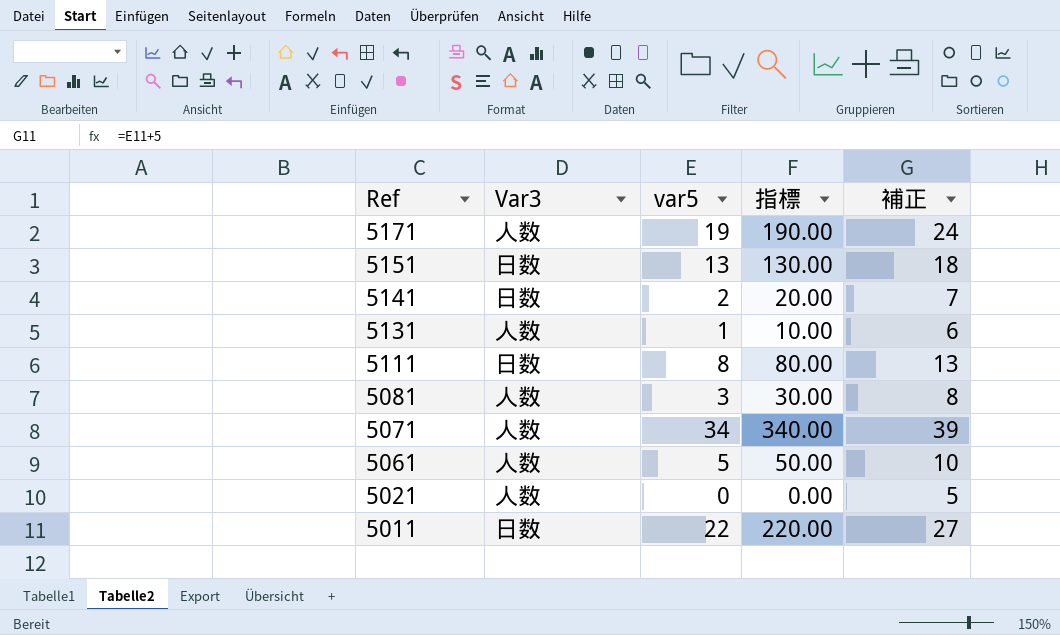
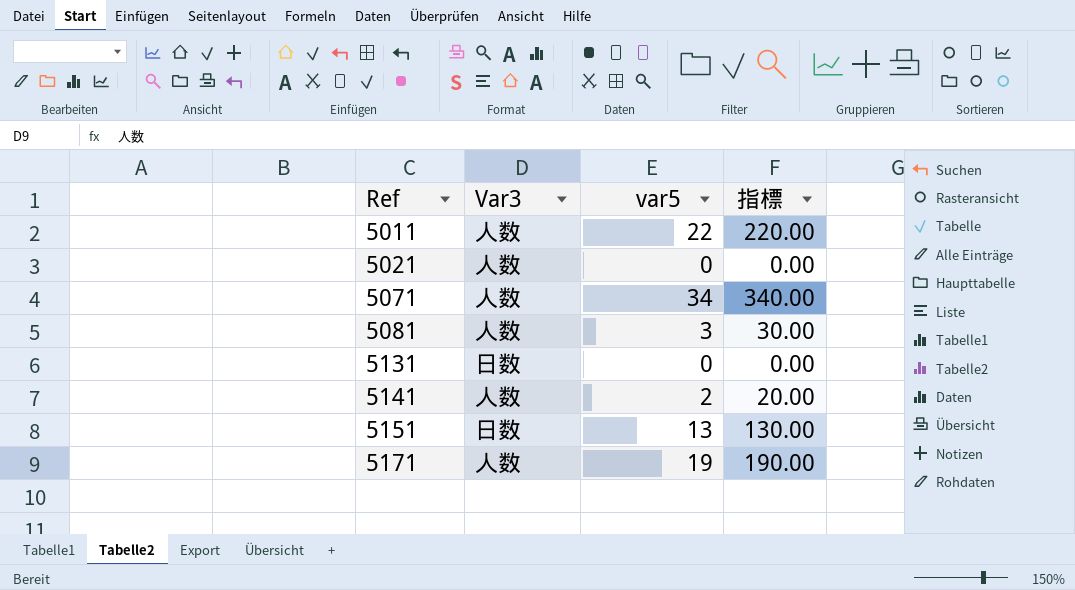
row order: Ref descending -> Ref ascending
column 補正 | formula: [var5] + 5 -> none
row 5111: 日数 | 8 | 80.00 | 13 -> none
row 5061: 人数 | 5 | 50.00 | 10 -> none
5011 | Var3: 日数 -> 人数
5131 | Var3: 人数 -> 日数
5131 | var5: 1 -> 0
5131 | 指標: 10.00 -> 0.00
5141 | Var3: 日数 -> 人数

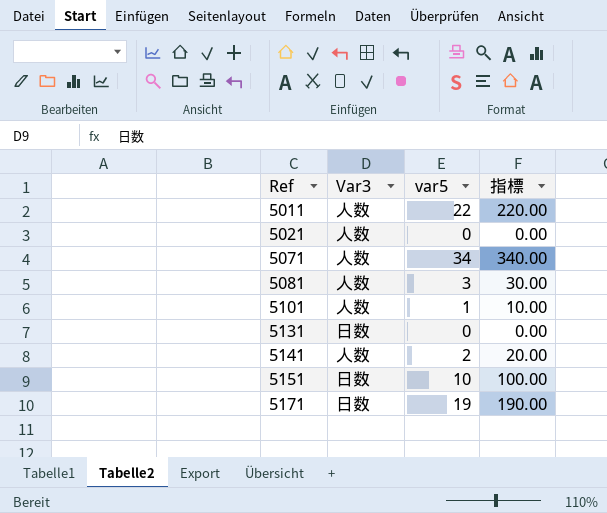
row 5101: none -> 人数 | 1 | 10.00
5151 | var5: 13 -> 10
5151 | 指標: 130.00 -> 100.00
5171 | Var3: 人数 -> 日数

